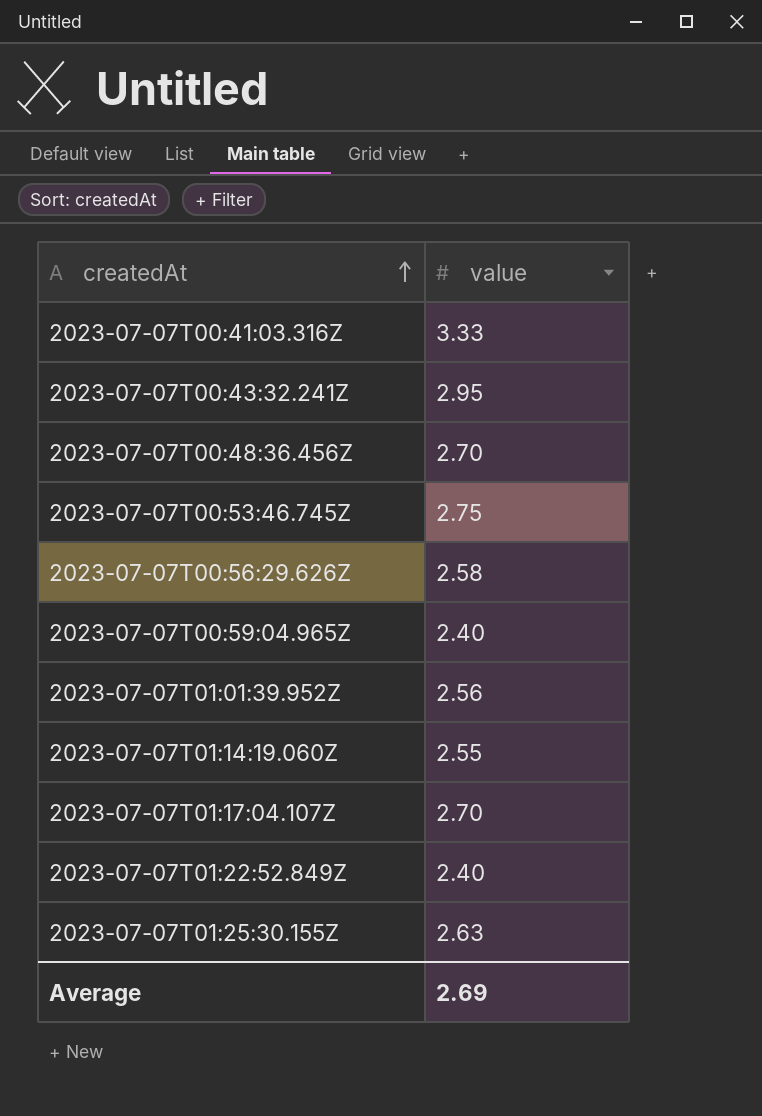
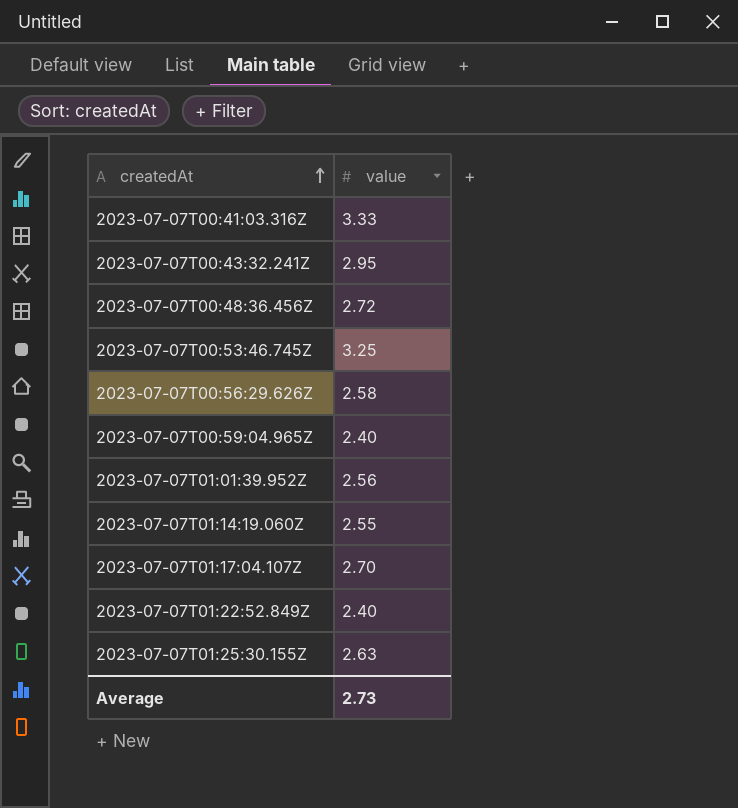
2023-07-07T00:48:36.456Z | value: 2.70 -> 2.72
2023-07-07T00:53:46.745Z | value: 2.75 -> 3.25
Average | value: 2.69 -> 2.73

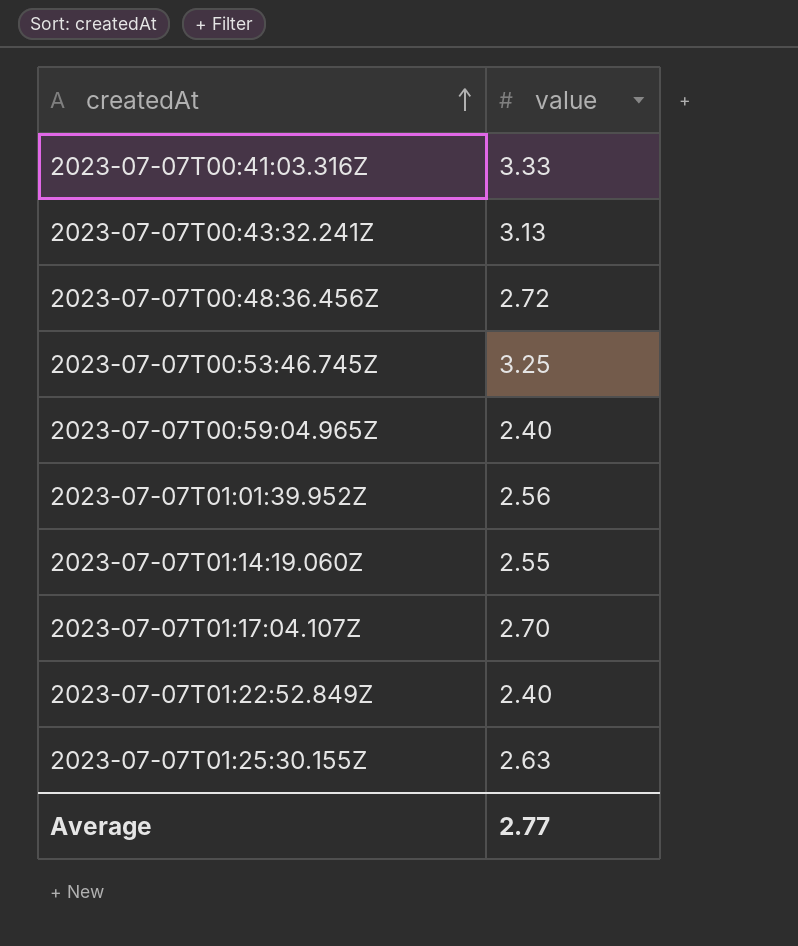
row 2023-07-07T00:56:29.626Z: 2.58 -> none
2023-07-07T00:43:32.241Z | value: 2.95 -> 3.13
Average | value: 2.73 -> 2.77

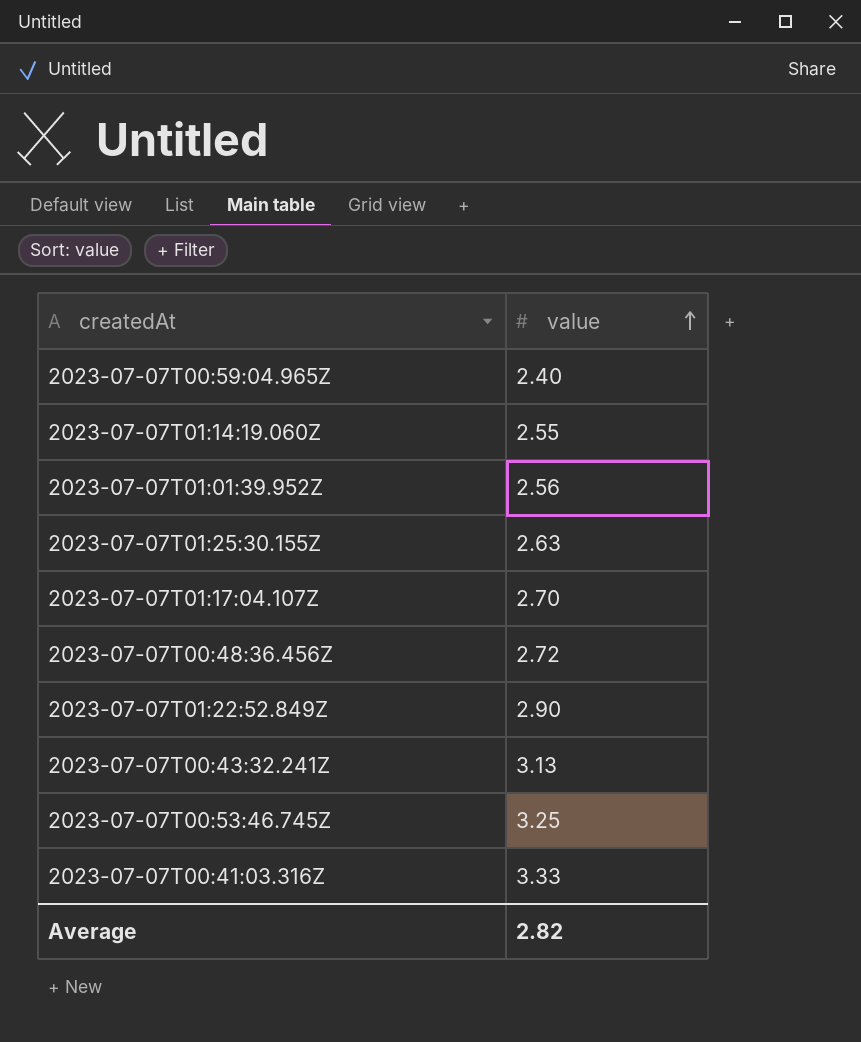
row order: createdAt ascending -> value ascending
2023-07-07T01:22:52.849Z | value: 2.40 -> 2.90
Average | value: 2.77 -> 2.82

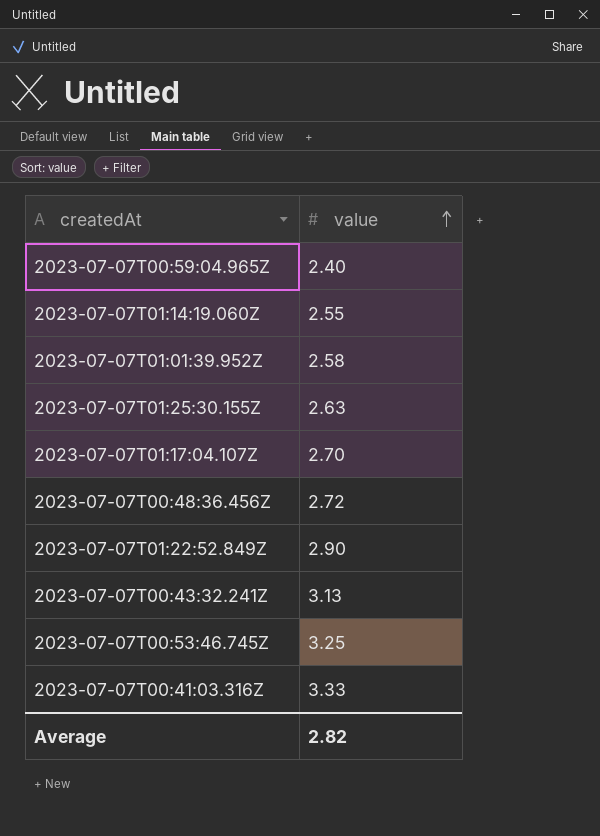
2023-07-07T01:01:39.952Z | value: 2.56 -> 2.58

